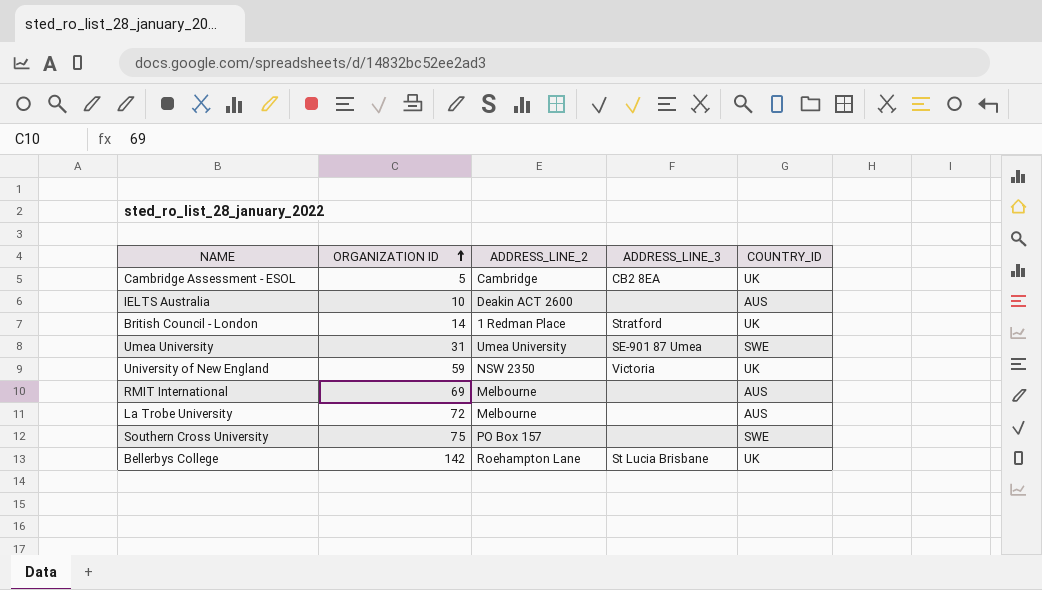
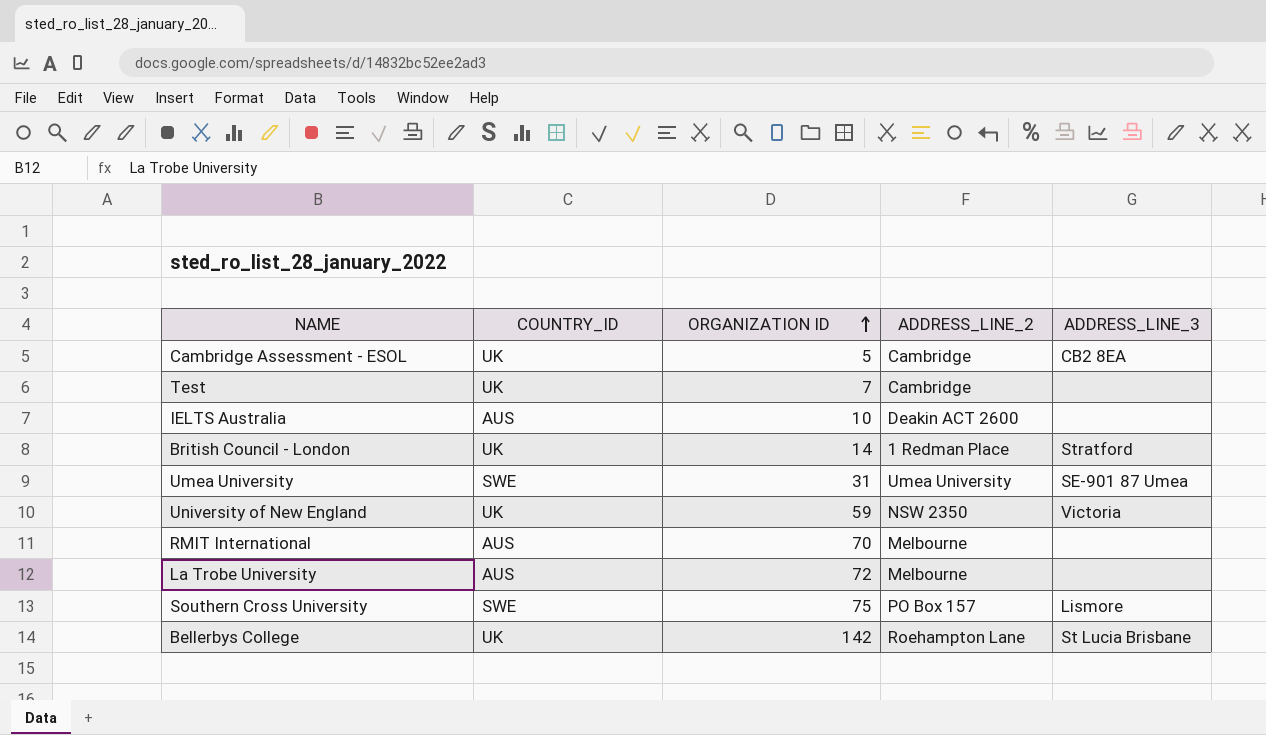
column COUNTRY_ID | position: 5 -> 2
row Test: none -> UK | 7 | Cambridge | none
RMIT International | ORGANIZATION ID: 69 -> 70
Southern Cross University | ADDRESS_LINE_3: none -> Lismore

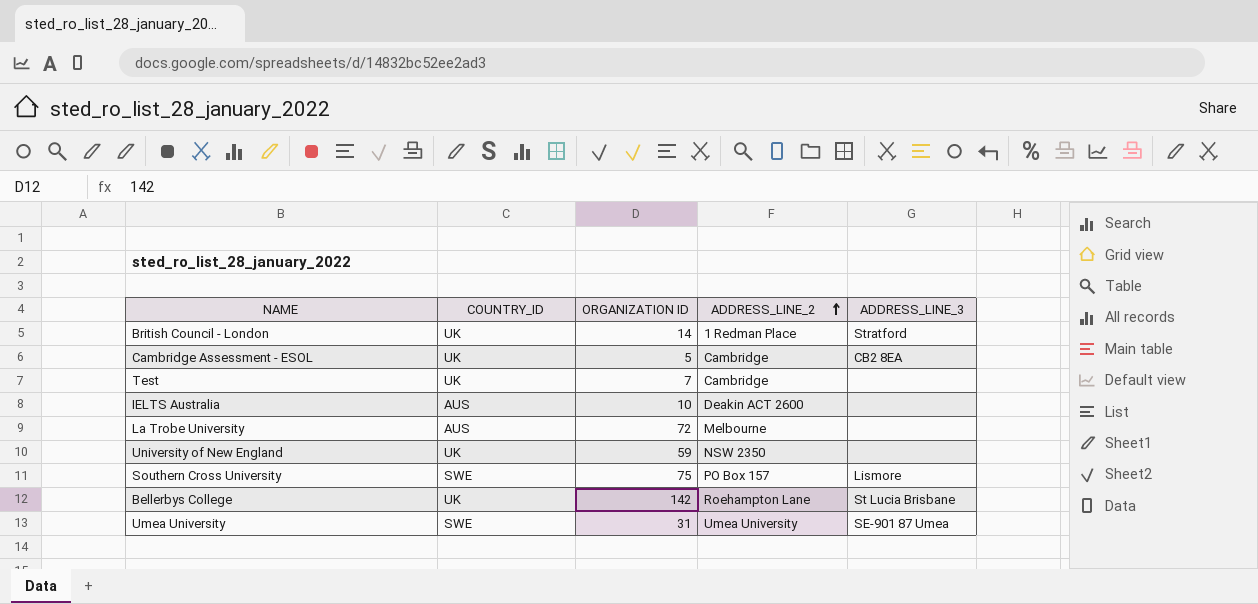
row order: ORGANIZATION ID ascending -> ADDRESS_LINE_2 ascending
row RMIT International: AUS | 70 | Melbourne | none -> none
University of New England | ADDRESS_LINE_3: Victoria -> none

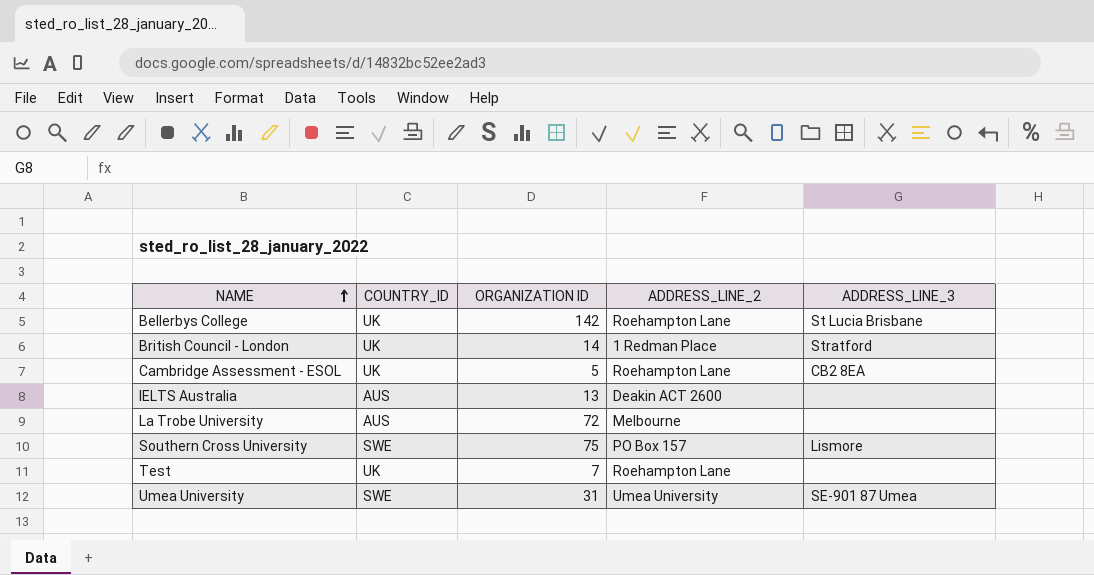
row order: ADDRESS_LINE_2 ascending -> NAME ascending
row University of New England: UK | 59 | NSW 2350 | none -> none
Cambridge Assessment - ESOL | ADDRESS_LINE_2: Cambridge -> Roehampton Lane
IELTS Australia | ORGANIZATION ID: 10 -> 13
Test | ADDRESS_LINE_2: Cambridge -> Roehampton Lane

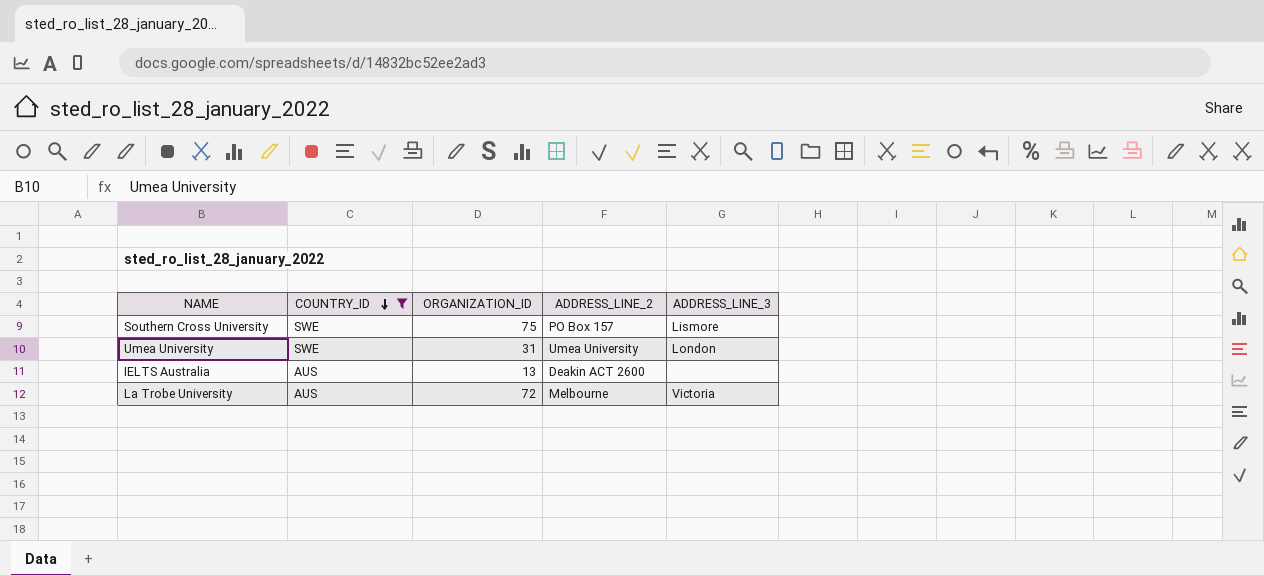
filter: none -> COUNTRY_ID != UK
row order: NAME ascending -> COUNTRY_ID descending
column name: ORGANIZATION ID -> ORGANIZATION_ID
Umea University | ADDRESS_LINE_3: SE-901 87 Umea -> London
La Trobe University | ADDRESS_LINE_3: none -> Victoria

